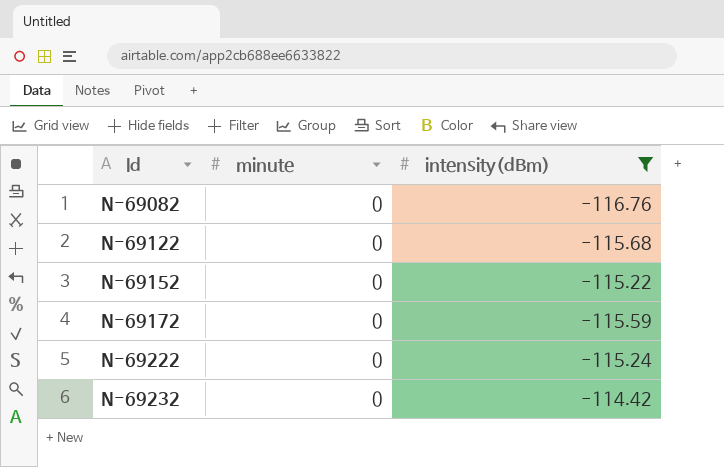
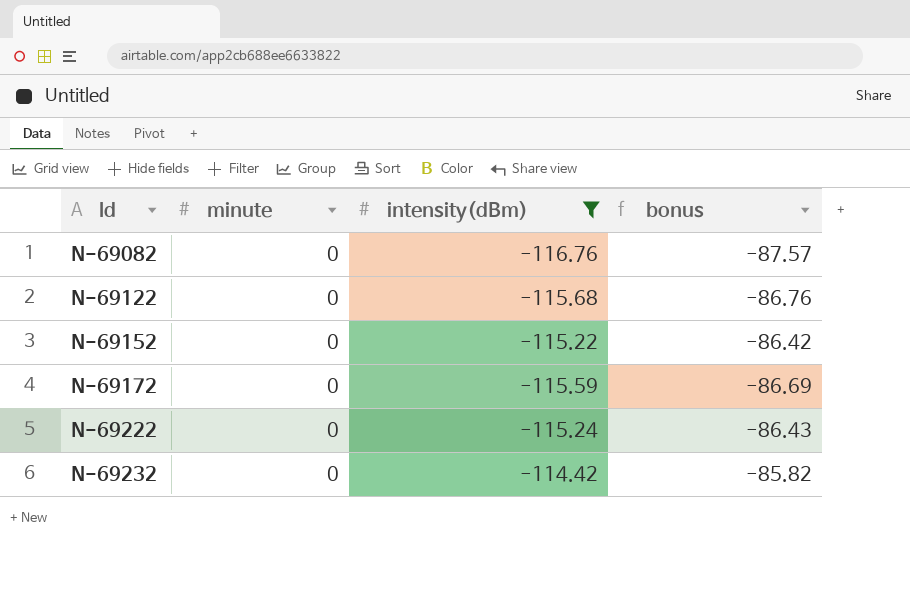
column bonus | formula: none -> [intensity(dBm)] * 0.75

